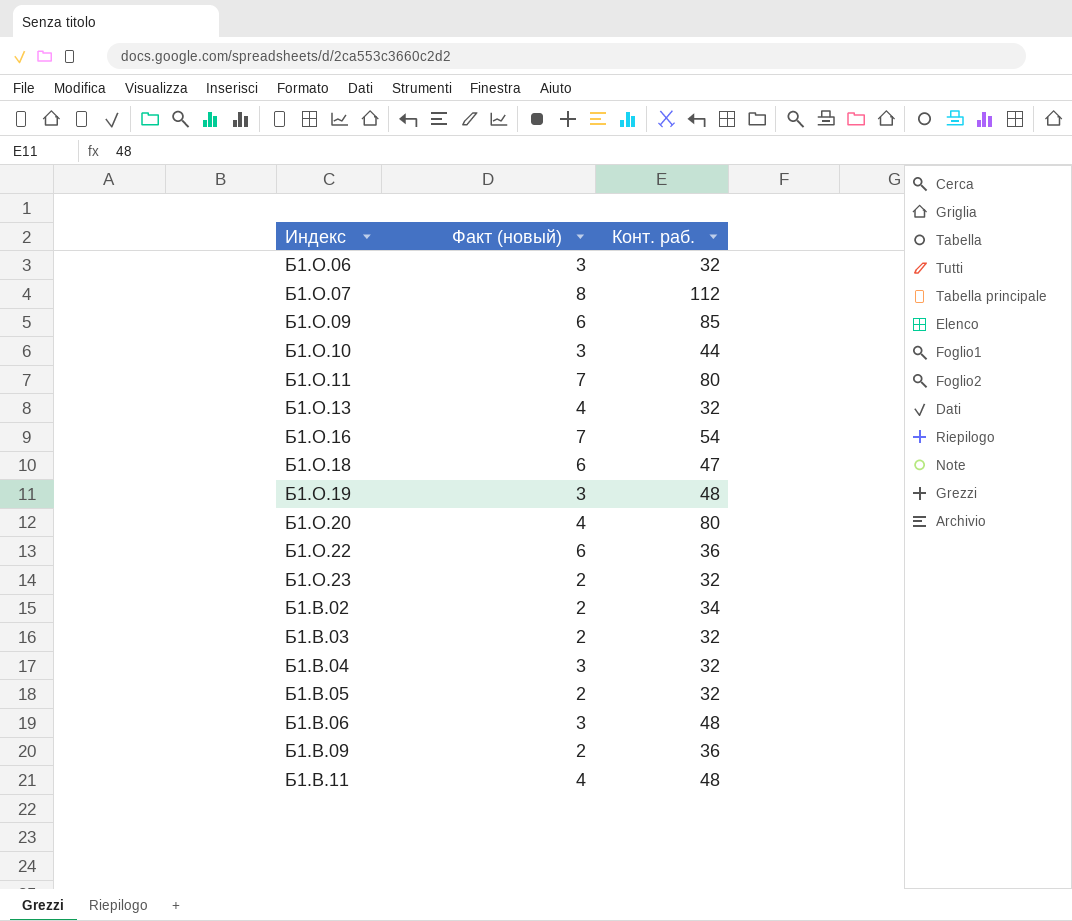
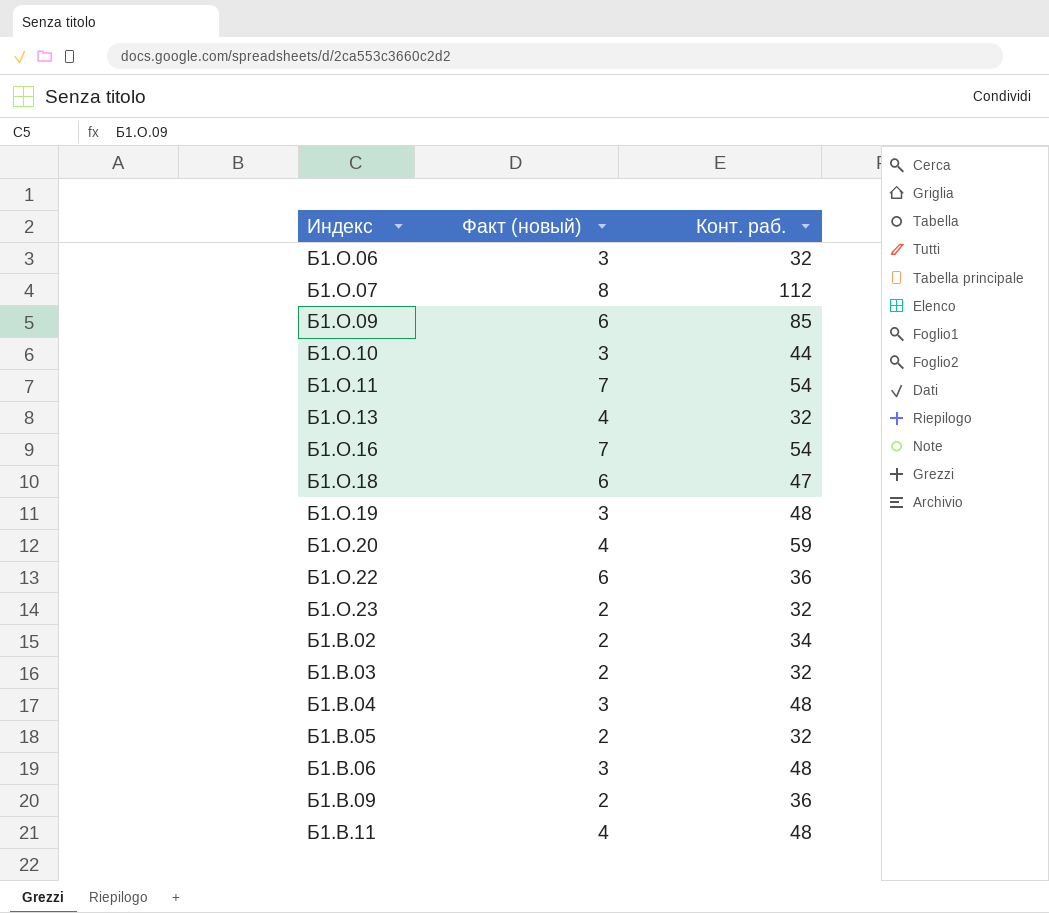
Б1.О.11 | Конт. раб.: 80 -> 54
Б1.О.20 | Конт. раб.: 80 -> 59
Б1.В.04 | Конт. раб.: 32 -> 48

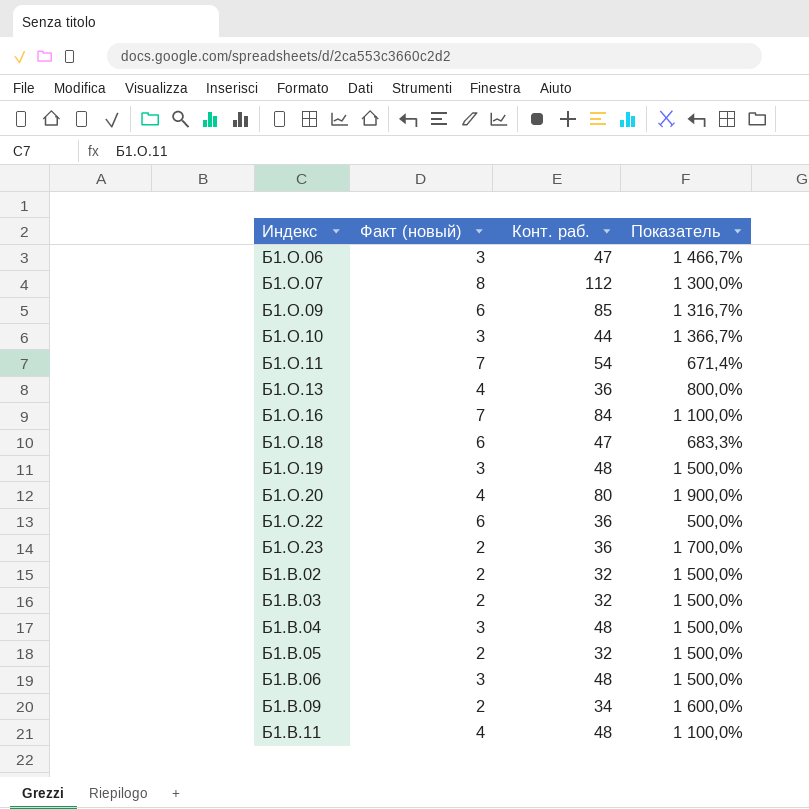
column Показатель | formula: none -> ([Конт. раб.] - [Факт (новый)]) / [Факт (новый)]
Б1.О.06 | Конт. раб.: 32 -> 47
Б1.О.13 | Конт. раб.: 32 -> 36
Б1.О.16 | Конт. раб.: 54 -> 84
Б1.О.20 | Конт. раб.: 59 -> 80
Б1.О.23 | Конт. раб.: 32 -> 36
Б1.В.02 | Конт. раб.: 34 -> 32
Б1.В.09 | Конт. раб.: 36 -> 34

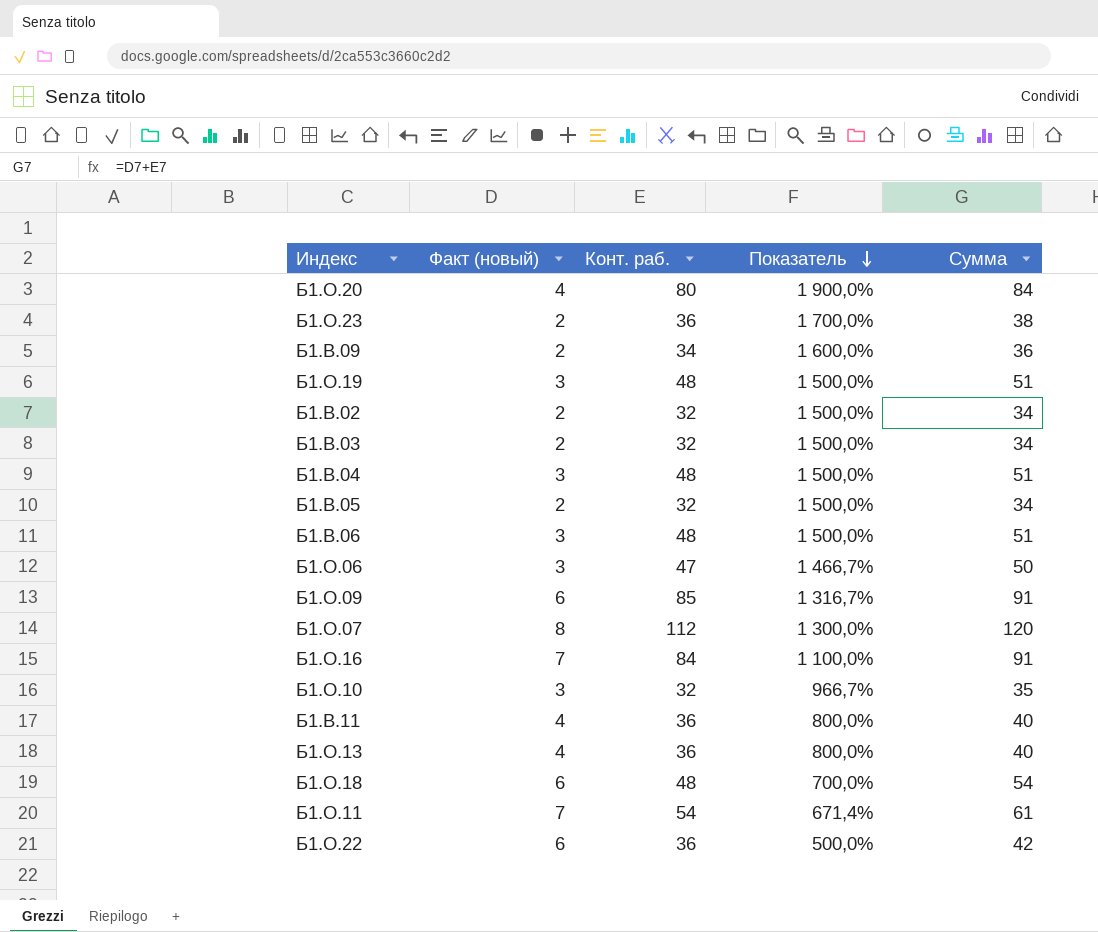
row order: none -> Показатель descending
column Сумма | formula: none -> [Факт (новый)] + [Конт. раб.]
Б1.О.10 | Конт. раб.: 44 -> 32
Б1.О.10 | Показатель: 1 366,7% -> 966,7%
Б1.В.11 | Конт. раб.: 48 -> 36
Б1.В.11 | Показатель: 1 100,0% -> 800,0%
Б1.О.18 | Конт. раб.: 47 -> 48
Б1.О.18 | Показатель: 683,3% -> 700,0%

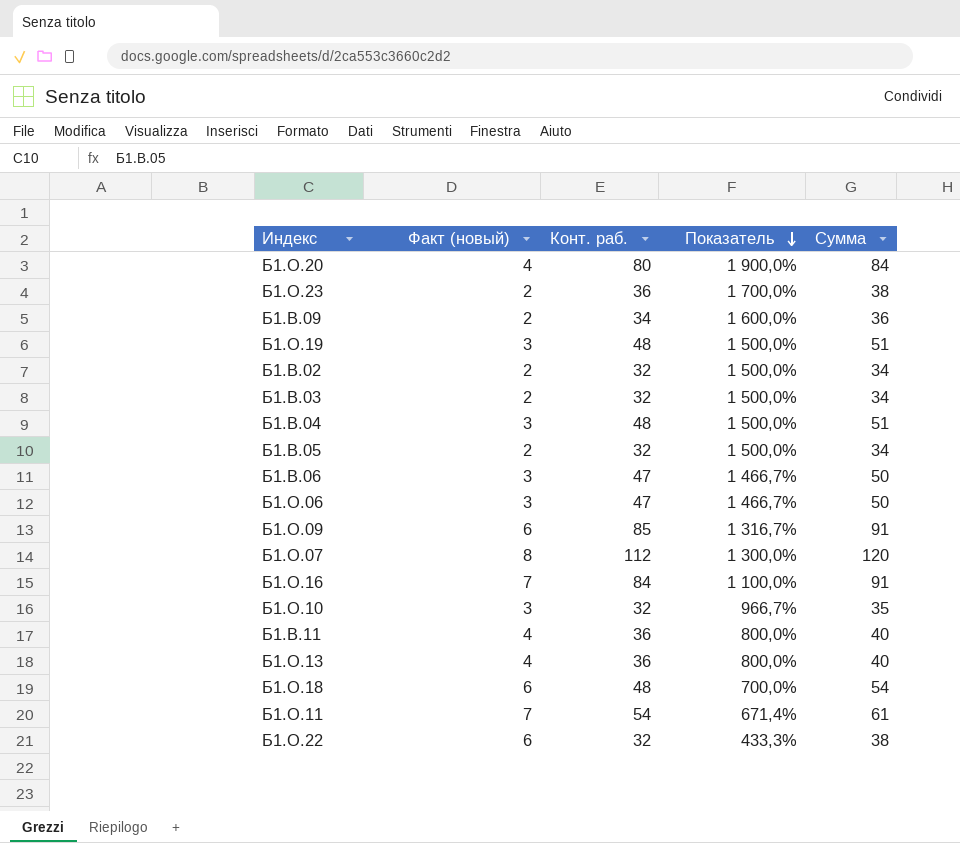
Б1.В.06 | Конт. раб.: 48 -> 47
Б1.В.06 | Показатель: 1 500,0% -> 1 466,7%
Б1.В.06 | Сумма: 51 -> 50
Б1.О.22 | Конт. раб.: 36 -> 32
Б1.О.22 | Показатель: 500,0% -> 433,3%
Б1.О.22 | Сумма: 42 -> 38

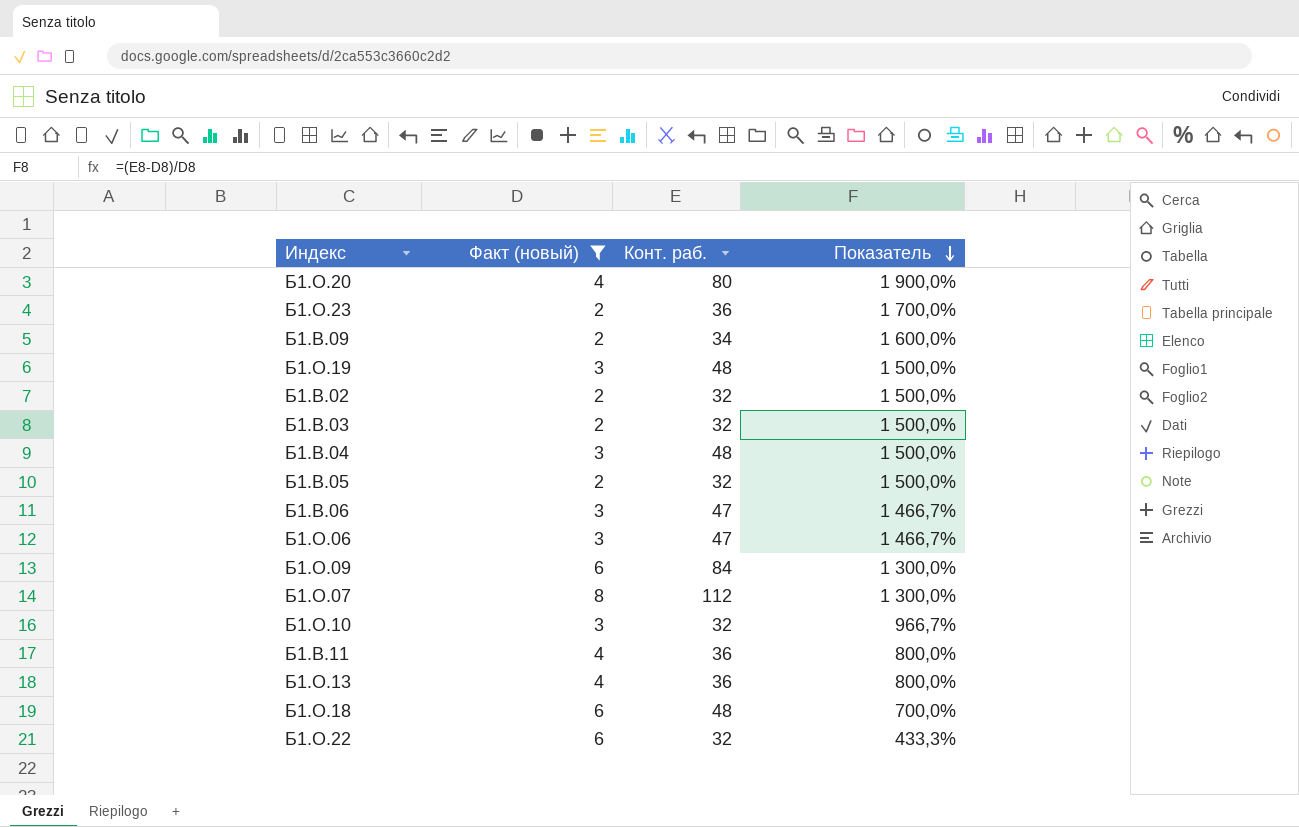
filter: none -> Факт (новый) != 7
column Сумма | formula: [Факт (новый)] + [Конт. раб.] -> none
Б1.О.09 | Конт. раб.: 85 -> 84
Б1.О.09 | Показатель: 1 316,7% -> 1 300,0%

